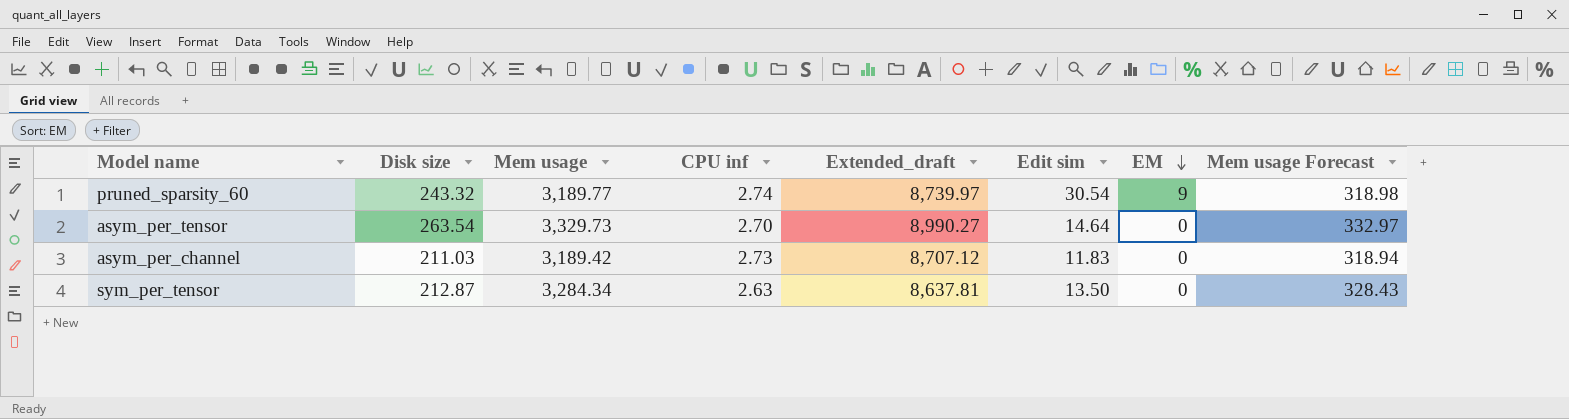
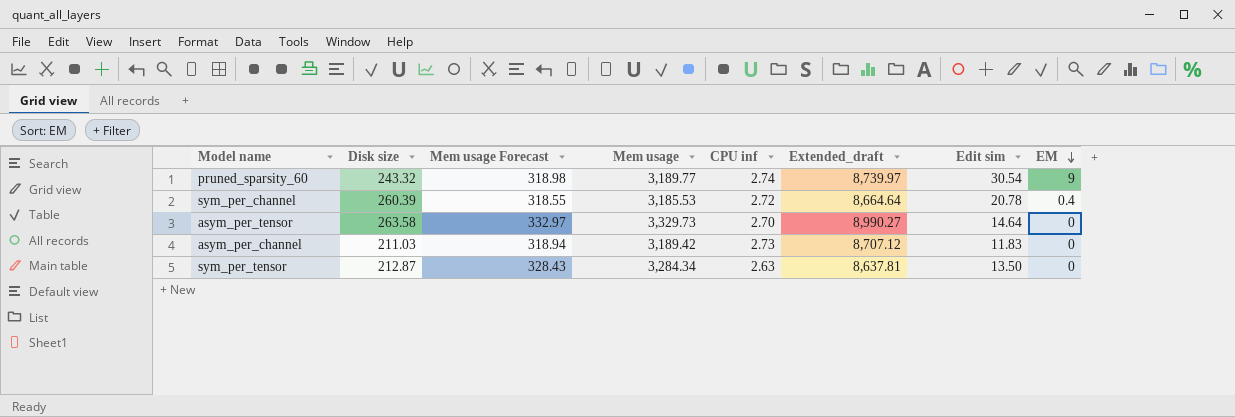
column Mem usage Forecast | position: 8 -> 3
row sym_per_channel: none -> 260.39 | 318.55 | 3,185.53 | 2.72 | 8,664.64 | 20.78 | 0.4
asym_per_tensor | Disk size: 263.54 -> 263.58

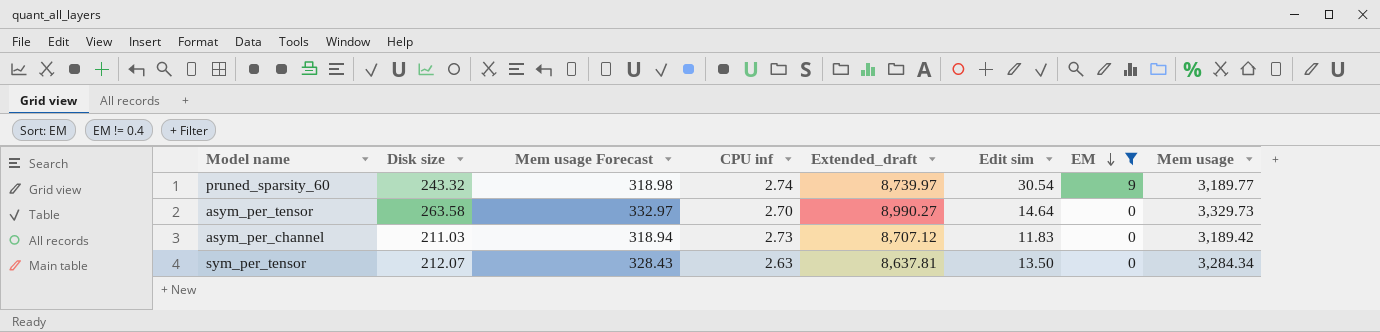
filter: none -> EM != 0.4
column Mem usage | position: 4 -> 8
sym_per_tensor | Disk size: 212.87 -> 212.07

